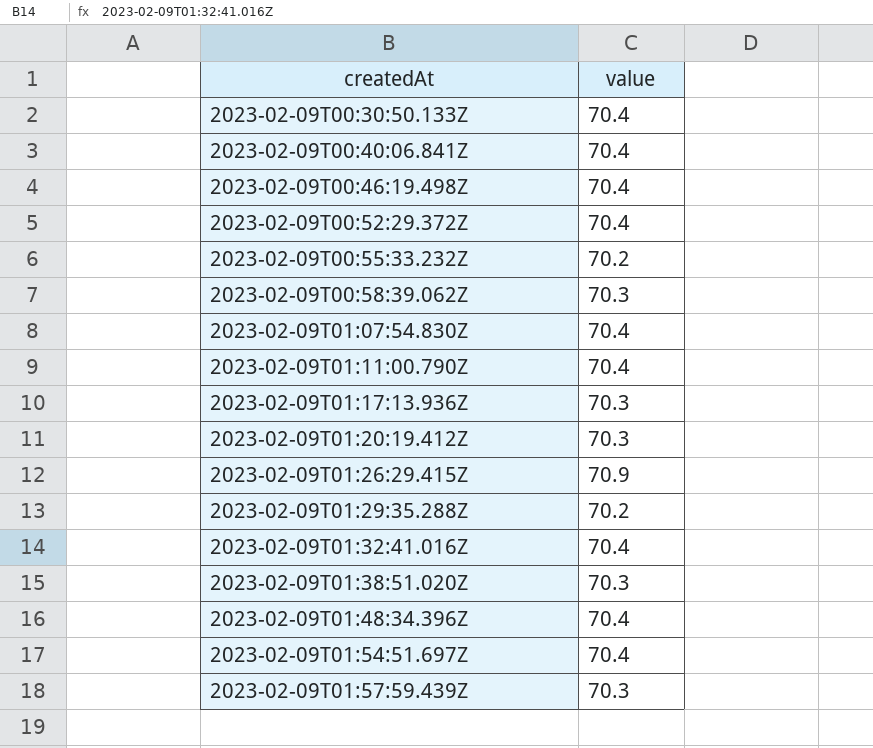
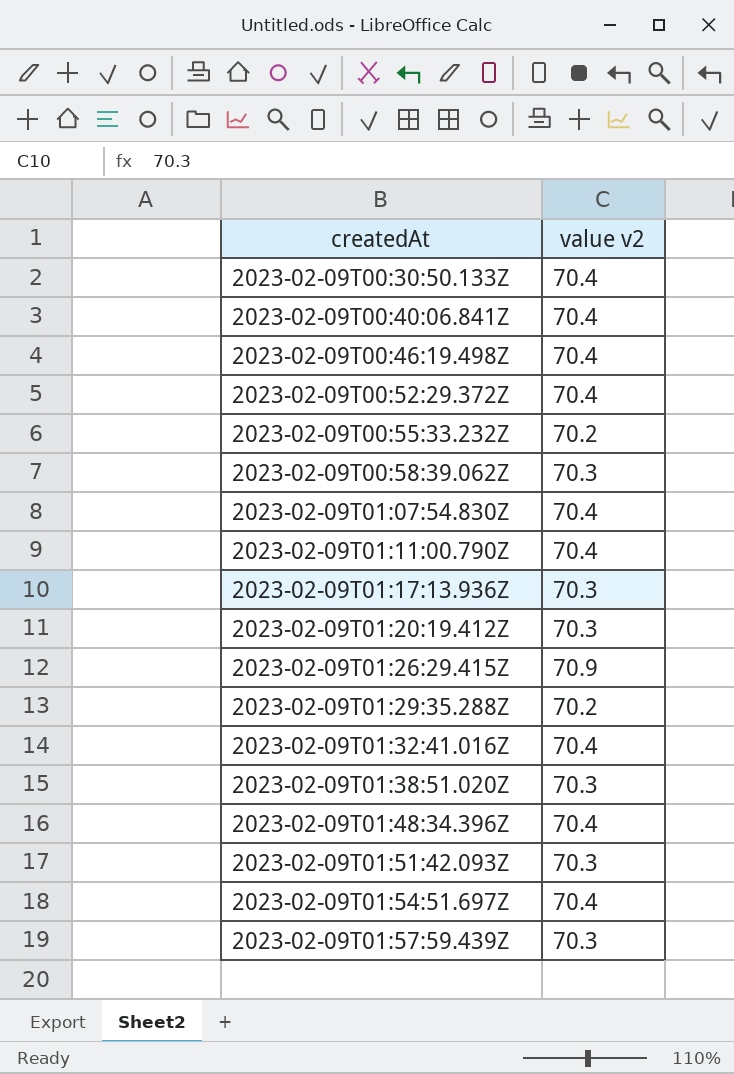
column name: value -> value v2
row 2023-02-09T01:51:42.093Z: none -> 70.3

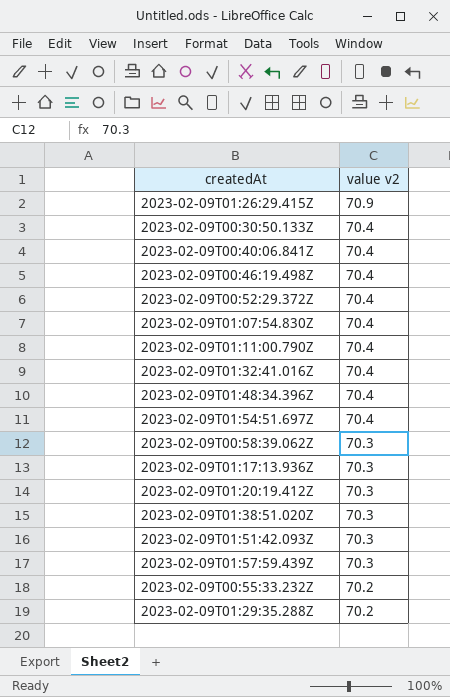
row order: createdAt ascending -> value v2 descending

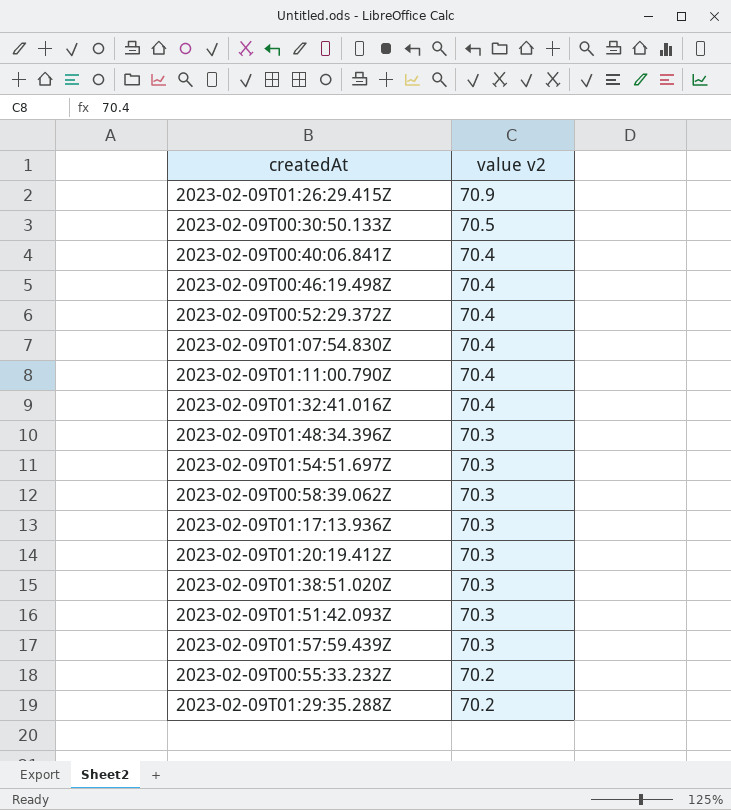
2023-02-09T00:30:50.133Z | value v2: 70.4 -> 70.5
2023-02-09T01:48:34.396Z | value v2: 70.4 -> 70.3
2023-02-09T01:54:51.697Z | value v2: 70.4 -> 70.3

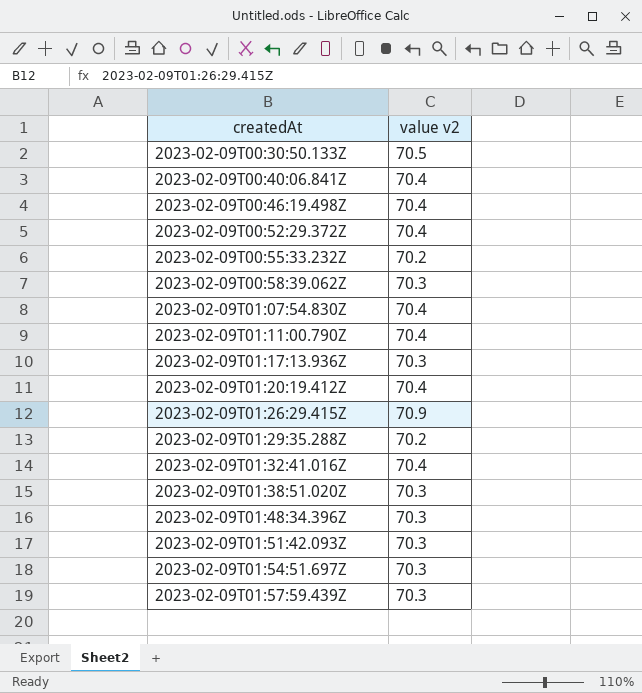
row order: value v2 descending -> createdAt ascending
2023-02-09T01:20:19.412Z | value v2: 70.3 -> 70.4

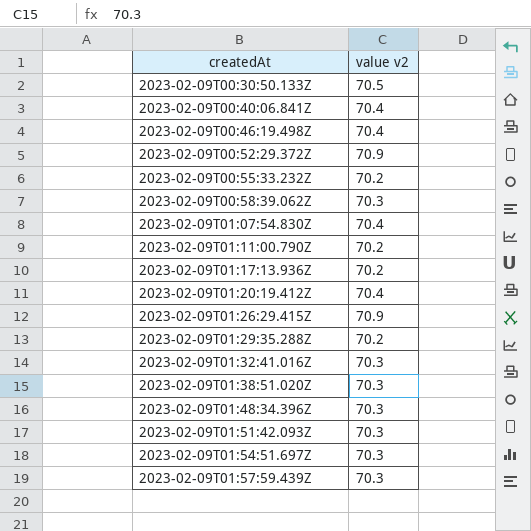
2023-02-09T00:52:29.372Z | value v2: 70.4 -> 70.9
2023-02-09T01:11:00.790Z | value v2: 70.4 -> 70.2
2023-02-09T01:17:13.936Z | value v2: 70.3 -> 70.2
2023-02-09T01:32:41.016Z | value v2: 70.4 -> 70.3

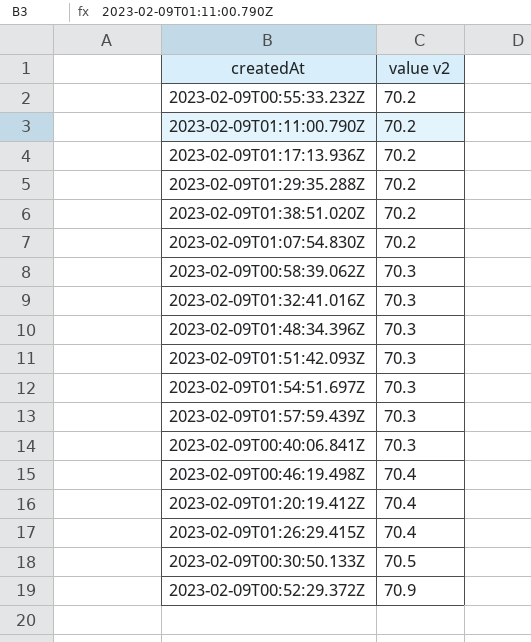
row order: createdAt ascending -> value v2 ascending
2023-02-09T01:38:51.020Z | value v2: 70.3 -> 70.2
2023-02-09T01:07:54.830Z | value v2: 70.4 -> 70.2
2023-02-09T00:40:06.841Z | value v2: 70.4 -> 70.3
2023-02-09T01:26:29.415Z | value v2: 70.9 -> 70.4

